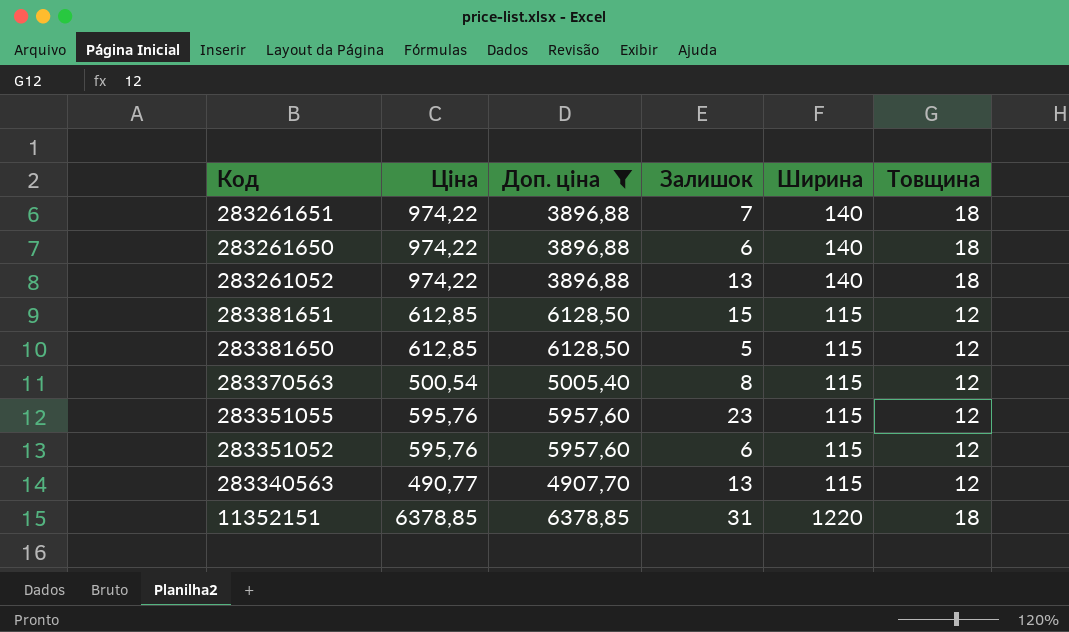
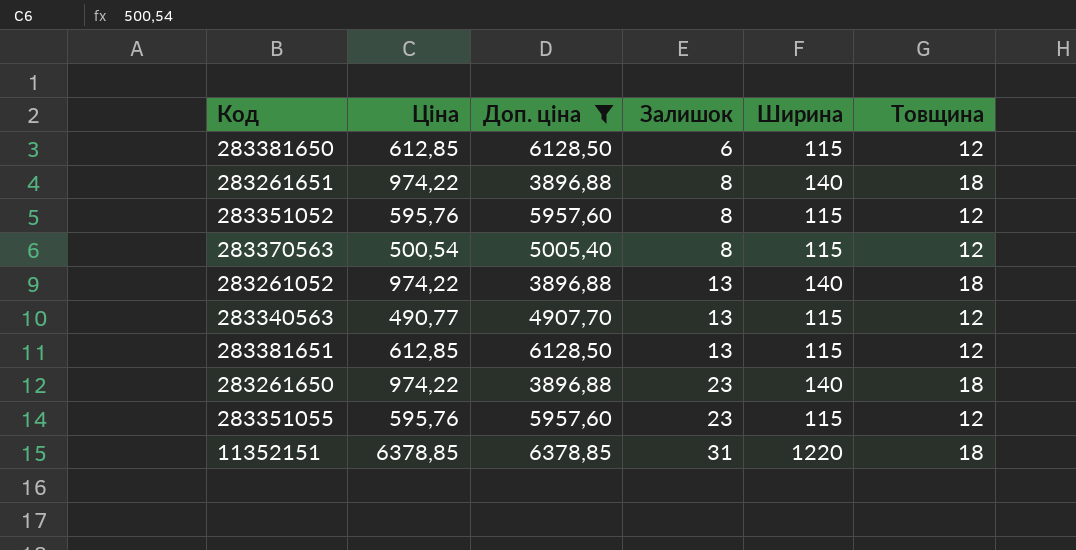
row order: none -> Залишок ascending
283381650 | Залишок: 5 -> 6
283261651 | Залишок: 7 -> 8
283351052 | Залишок: 6 -> 8
283381651 | Залишок: 15 -> 13
283261650 | Залишок: 6 -> 23

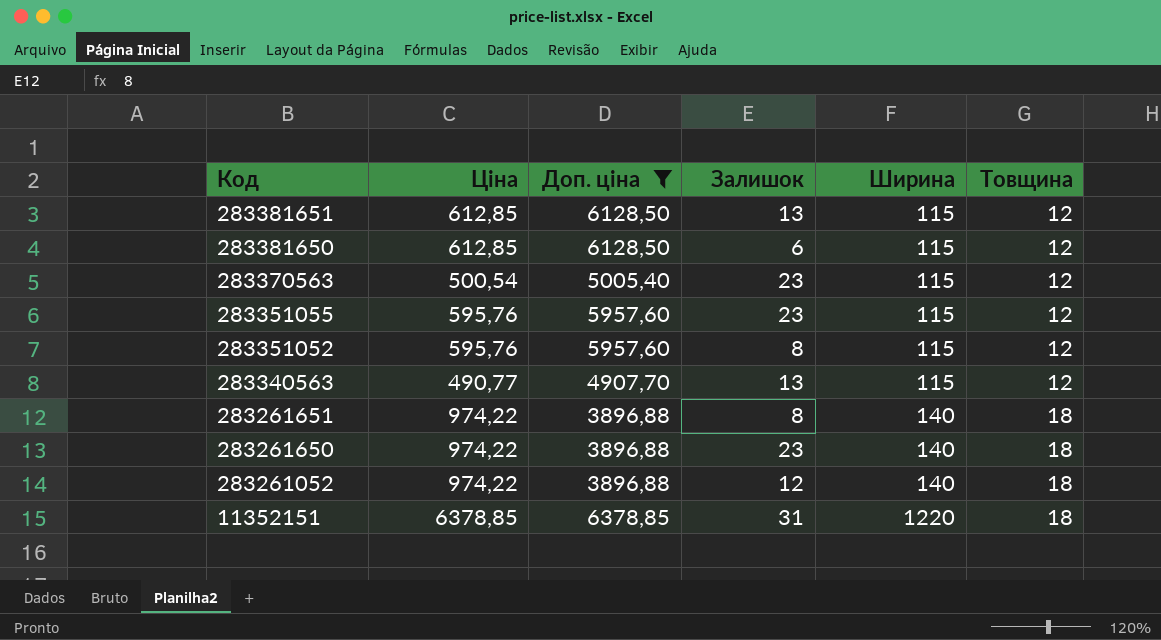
row order: Залишок ascending -> Код descending
283370563 | Залишок: 8 -> 23
283261052 | Залишок: 13 -> 12

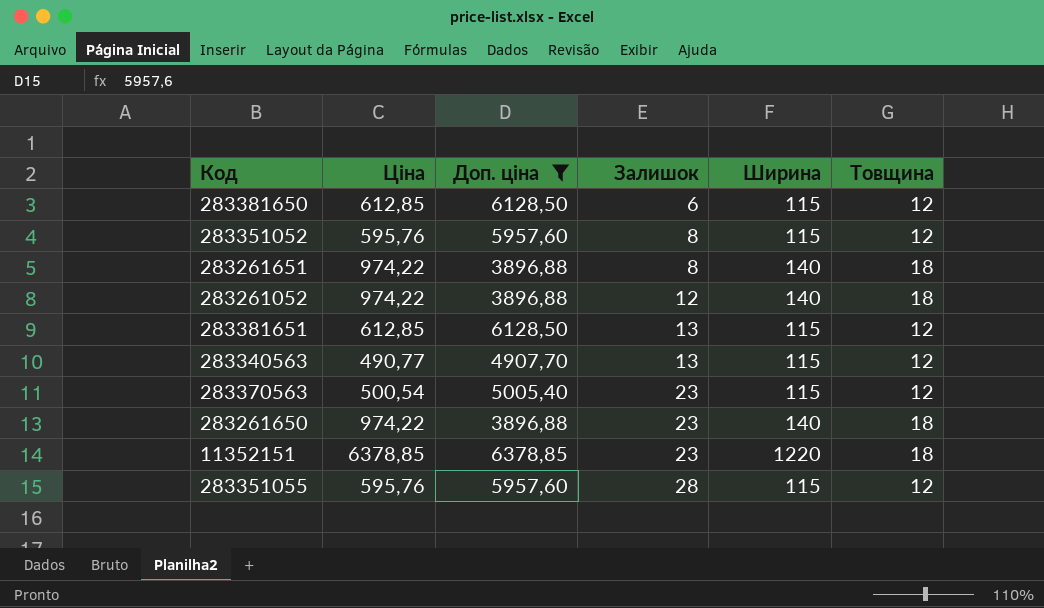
row order: Код descending -> Залишок ascending
11352151 | Залишок: 31 -> 23
283351055 | Залишок: 23 -> 28

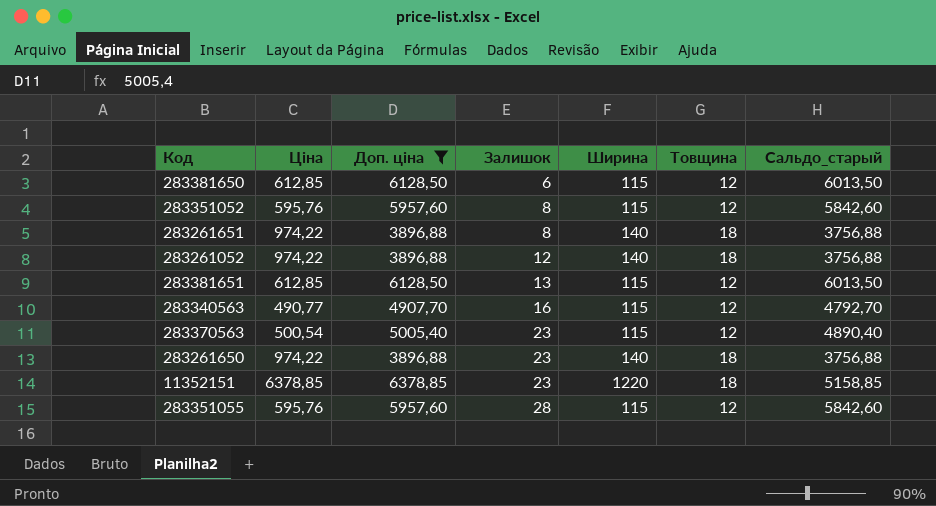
column Сальдо_старый | formula: none -> [Доп. ціна] - [Ширина]
283340563 | Залишок: 13 -> 16

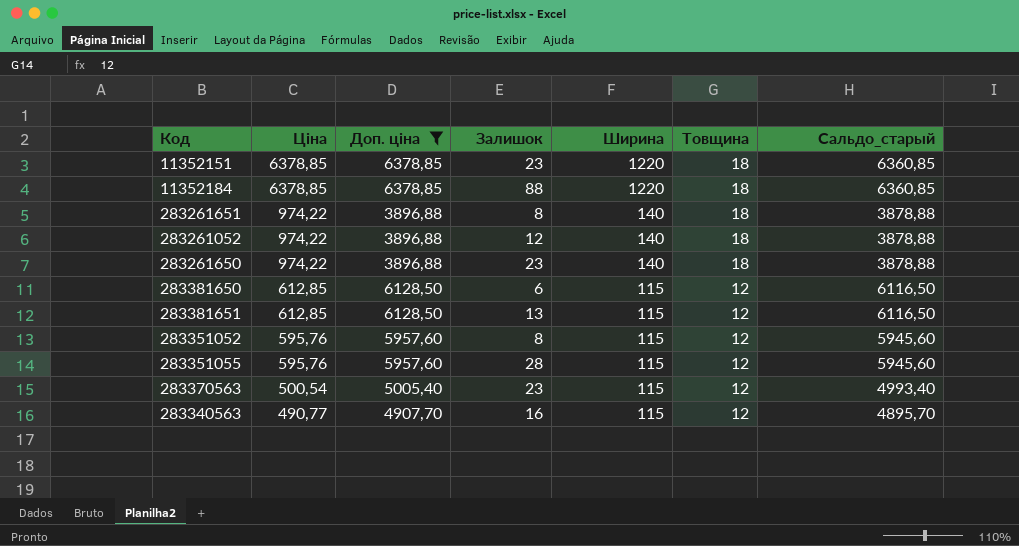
row order: Залишок ascending -> Ціна descending
column Сальдо_старый | formula: [Доп. ціна] - [Ширина] -> [Доп. ціна] - [Товщина]
row 11352184: none -> 6378,85 | 6378,85 | 88 | 1220 | 18 | 6360,85

